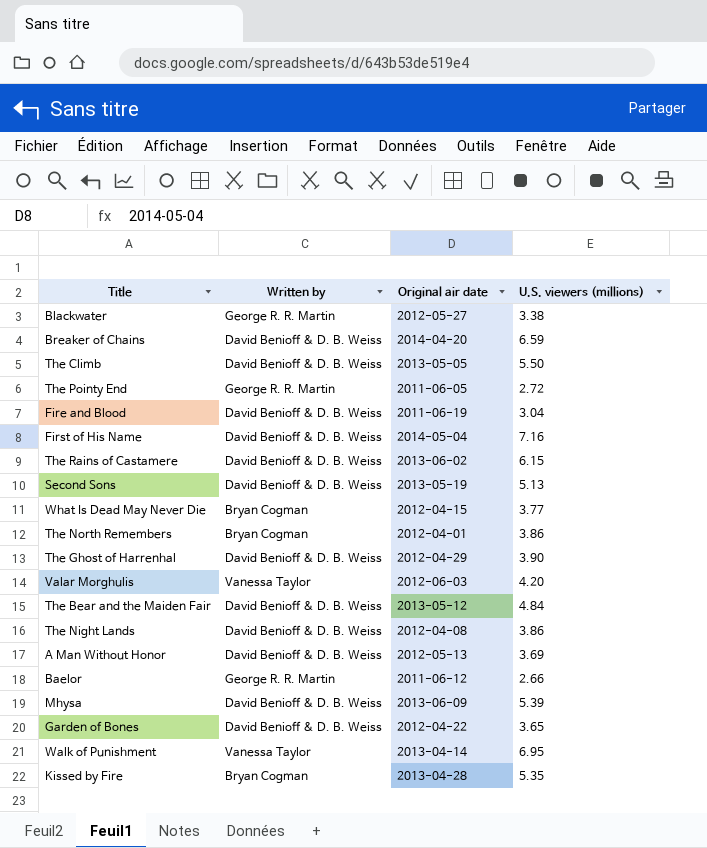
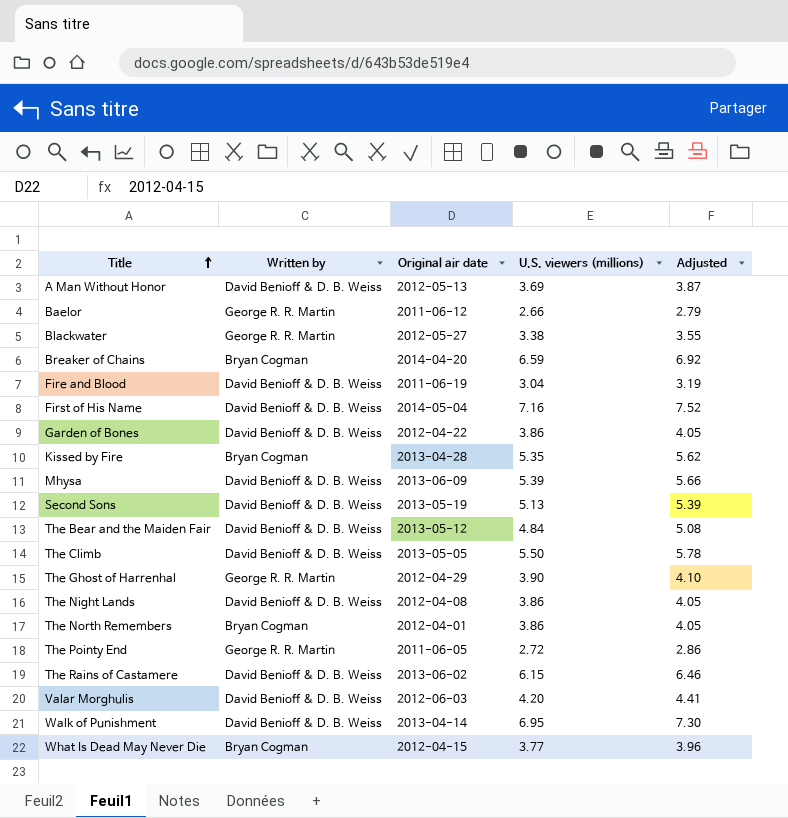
row order: none -> Title ascending
column Adjusted | formula: none -> [U.S. viewers (millions)] * 1.05
Breaker of Chains | Written by: David Benioff & D. B. Weiss -> Bryan Cogman
Garden of Bones | U.S. viewers (millions): 3.65 -> 3.86
The Ghost of Harrenhal | Written by: David Benioff & D. B. Weiss -> George R. R. Martin
Valar Morghulis | Written by: Vanessa Taylor -> David Benioff & D. B. Weiss
Walk of Punishment | Written by: Vanessa Taylor -> David Benioff & D. B. Weiss

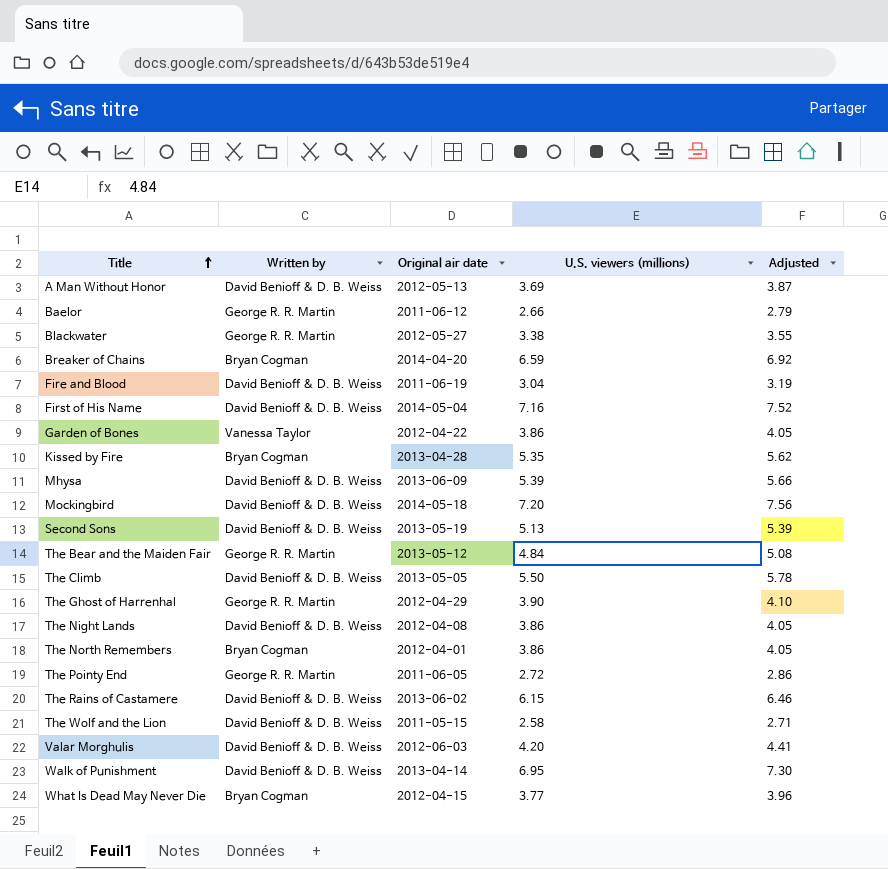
Garden of Bones | Written by: David Benioff & D. B. Weiss -> Vanessa Taylor
row Mockingbird: none -> David Benioff & D. B. Weiss | 2014-05-18 | 7.20 | 7.56
The Bear and the Maiden Fair | Written by: David Benioff & D. B. Weiss -> George R. R. Martin
row The Wolf and the Lion: none -> David Benioff & D. B. Weiss | 2011-05-15 | 2.58 | 2.71

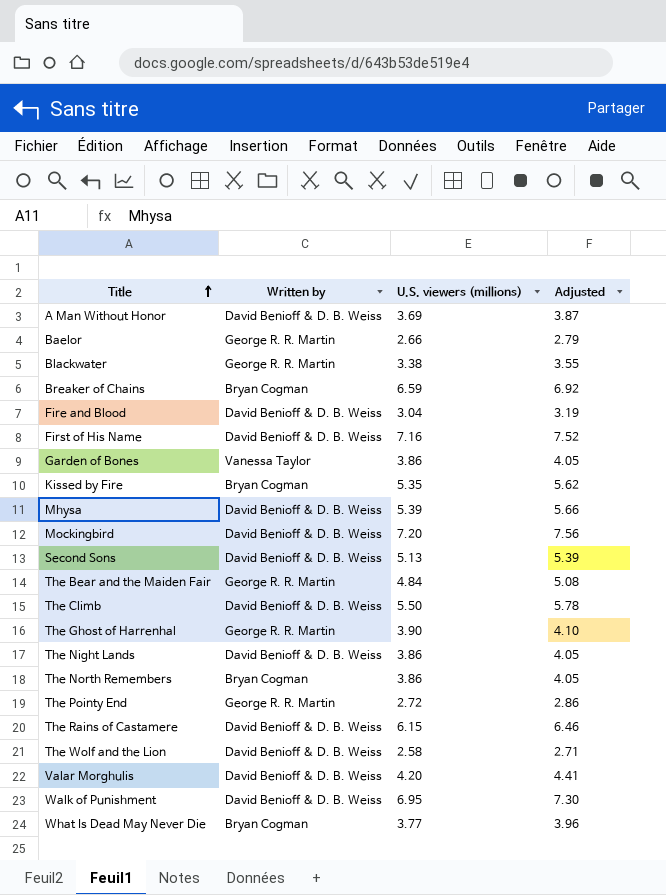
column Original air date | position: 3 -> none

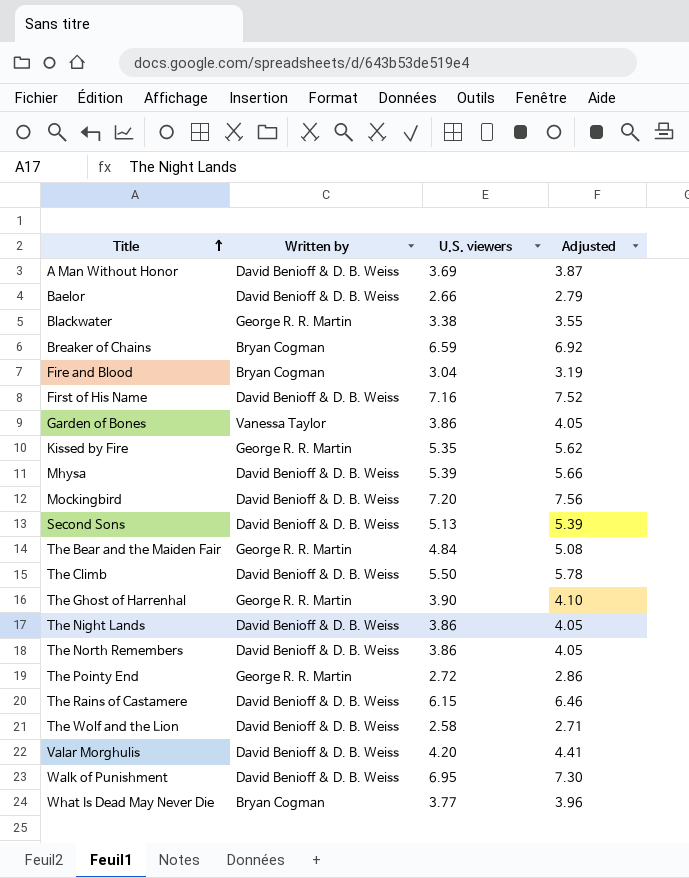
column name: U.S. viewers (millions) -> U.S. viewers
Baelor | Written by: George R. R. Martin -> David Benioff & D. B. Weiss
Fire and Blood | Written by: David Benioff & D. B. Weiss -> Bryan Cogman
Kissed by Fire | Written by: Bryan Cogman -> George R. R. Martin
The North Remembers | Written by: Bryan Cogman -> David Benioff & D. B. Weiss

